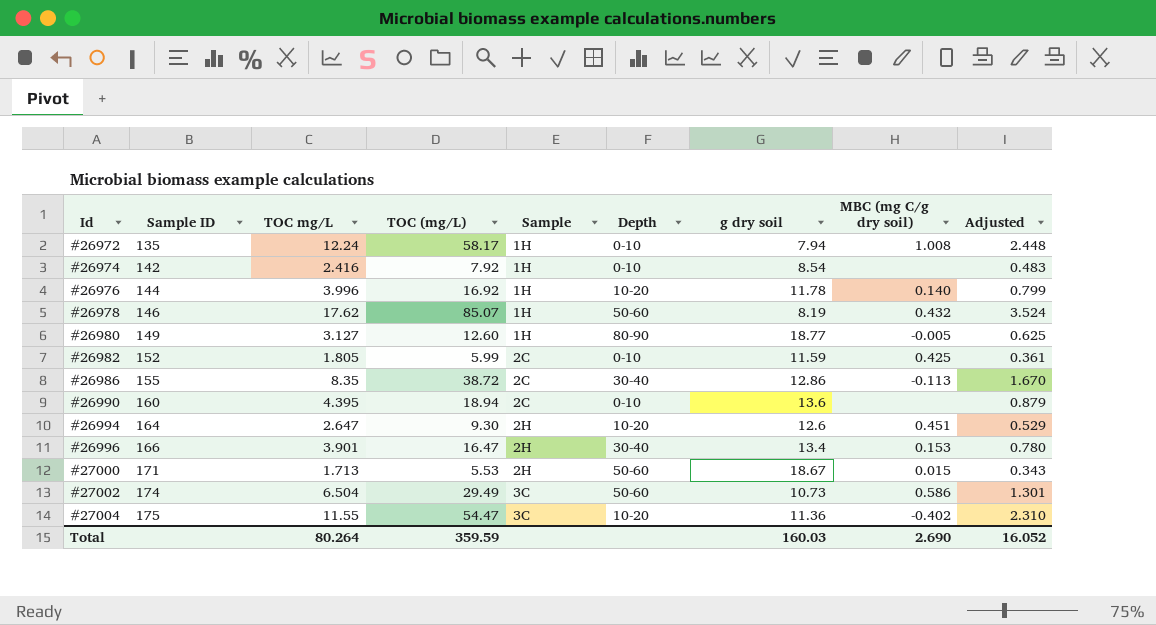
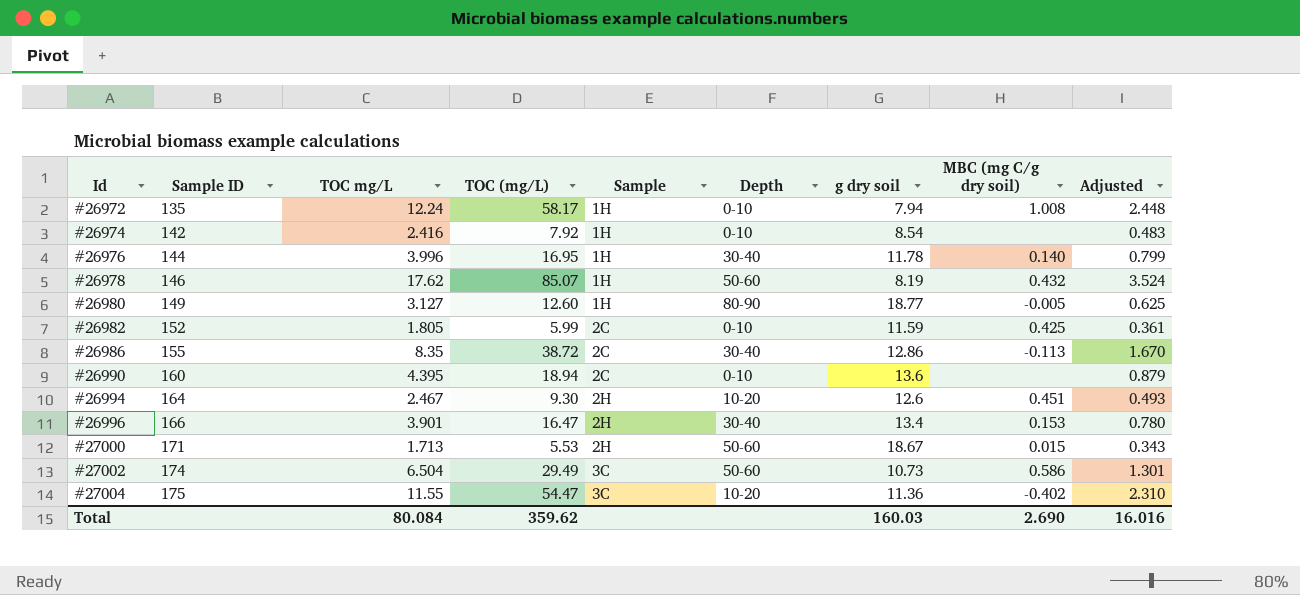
#26976 | TOC (mg/L): 16.92 -> 16.95
#26976 | Depth: 10-20 -> 30-40
#26994 | TOC mg/L: 2.647 -> 2.467
#26994 | Adjusted: 0.529 -> 0.493
Total | TOC mg/L: 80.264 -> 80.084
Total | TOC (mg/L): 359.59 -> 359.62
Total | Adjusted: 16.052 -> 16.016

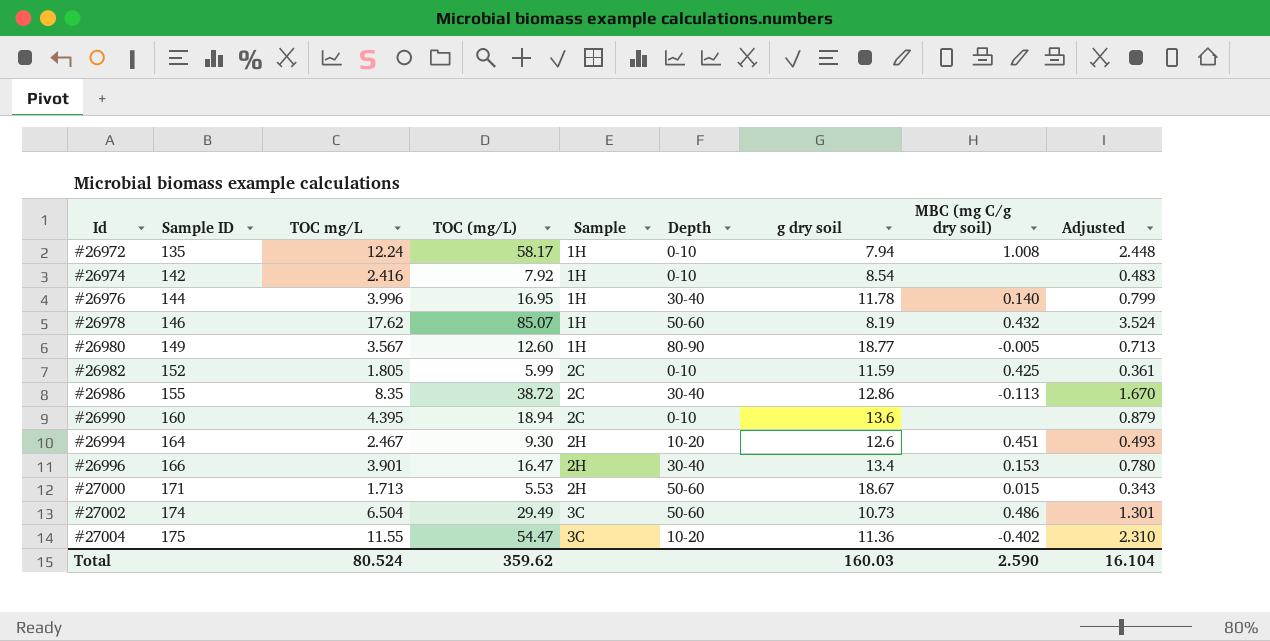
#26980 | TOC mg/L: 3.127 -> 3.567
#26980 | Adjusted: 0.625 -> 0.713
#27002 | MBC (mg C/g dry soil): 0.586 -> 0.486
Total | TOC mg/L: 80.084 -> 80.524
Total | MBC (mg C/g dry soil): 2.690 -> 2.590
Total | Adjusted: 16.016 -> 16.104

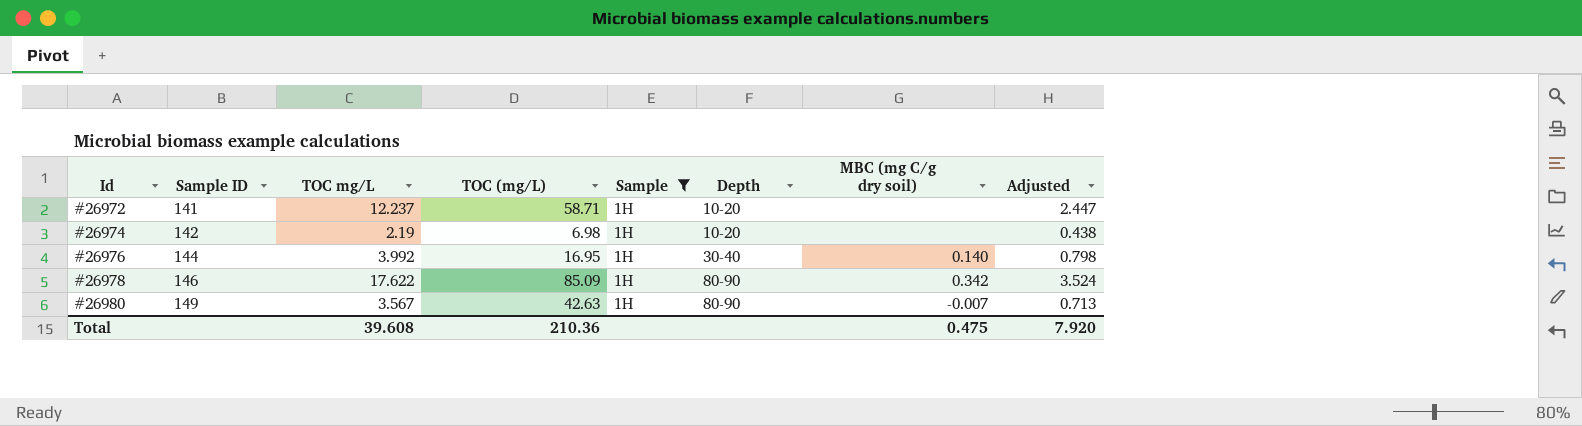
filter: none -> Sample = 1H
column g dry soil | position: 7 -> none
#26972 | Sample ID: 135 -> 141
#26972 | TOC mg/L: 12.24 -> 12.237
#26972 | TOC (mg/L): 58.17 -> 58.71
#26972 | Depth: 0-10 -> 10-20
#26972 | MBC (mg C/g dry soil): 1.008 -> none
#26972 | Adjusted: 2.448 -> 2.447
#26974 | TOC mg/L: 2.416 -> 2.19
#26974 | TOC (mg/L): 7.92 -> 6.98
#26974 | Depth: 0-10 -> 10-20
#26974 | Adjusted: 0.483 -> 0.438
#26976 | TOC mg/L: 3.996 -> 3.992
#26976 | Adjusted: 0.799 -> 0.798
#26978 | TOC mg/L: 17.62 -> 17.622
#26978 | TOC (mg/L): 85.07 -> 85.09
#26978 | Depth: 50-60 -> 80-90
#26978 | MBC (mg C/g dry soil): 0.432 -> 0.342
#26980 | TOC (mg/L): 12.60 -> 42.63
#26980 | MBC (mg C/g dry soil): -0.005 -> -0.007
Total | TOC mg/L: 80.524 -> 39.608
Total | TOC (mg/L): 359.62 -> 210.36
Total | MBC (mg C/g dry soil): 2.590 -> 0.475
Total | Adjusted: 16.104 -> 7.920

